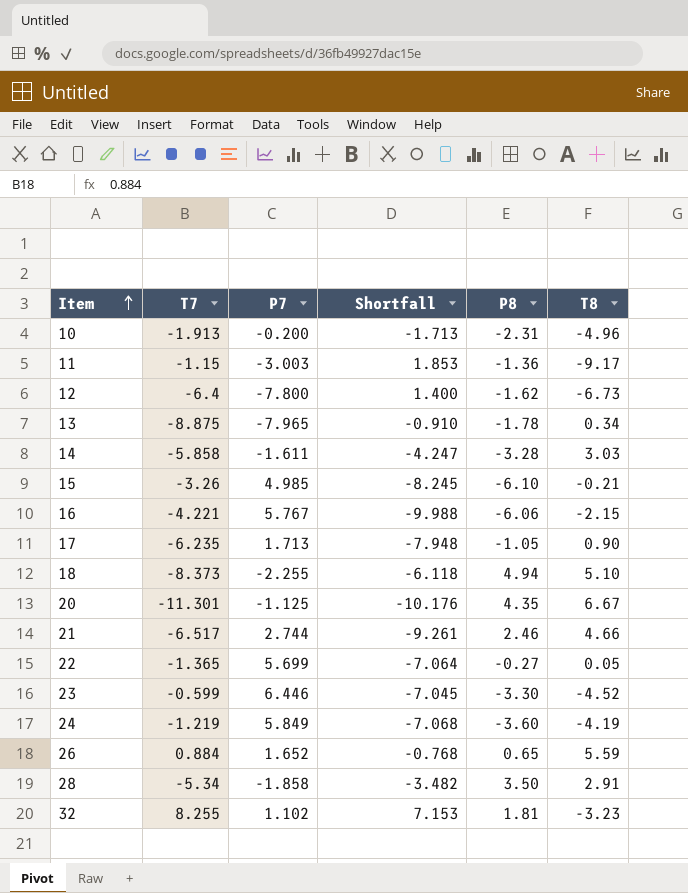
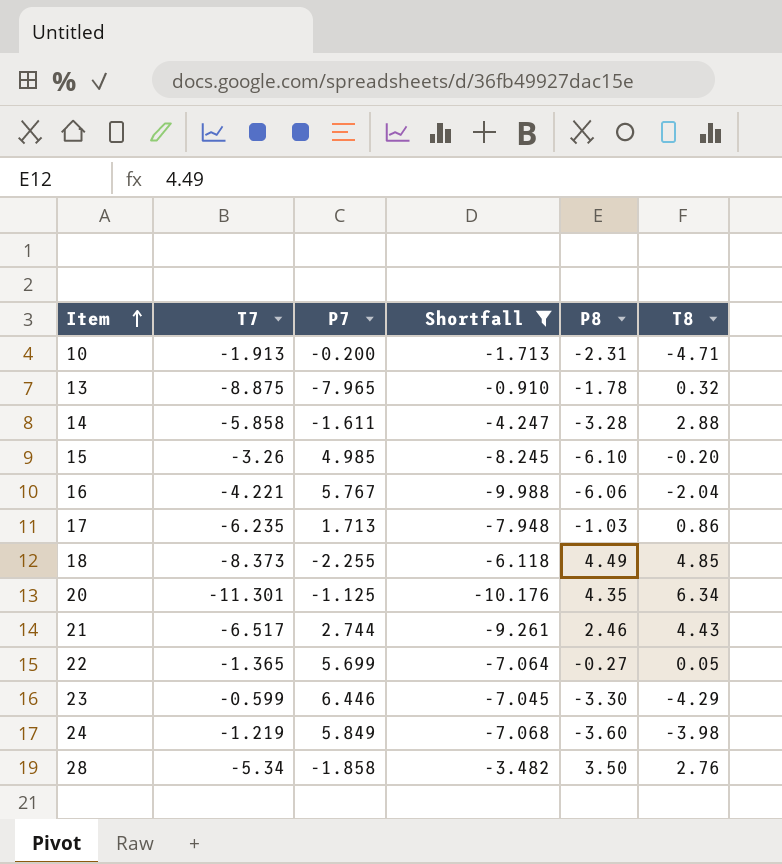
filter: none -> Shortfall <= -0.910
10 | T8: -4.96 -> -4.71
13 | T8: 0.34 -> 0.32
14 | T8: 3.03 -> 2.88
15 | T8: -0.21 -> -0.20
16 | T8: -2.15 -> -2.04
17 | P8: -1.05 -> -1.03
17 | T8: 0.90 -> 0.86
18 | P8: 4.94 -> 4.49
18 | T8: 5.10 -> 4.85
20 | T8: 6.67 -> 6.34
21 | T8: 4.66 -> 4.43
23 | T8: -4.52 -> -4.29
24 | T8: -4.19 -> -3.98
28 | T8: 2.91 -> 2.76

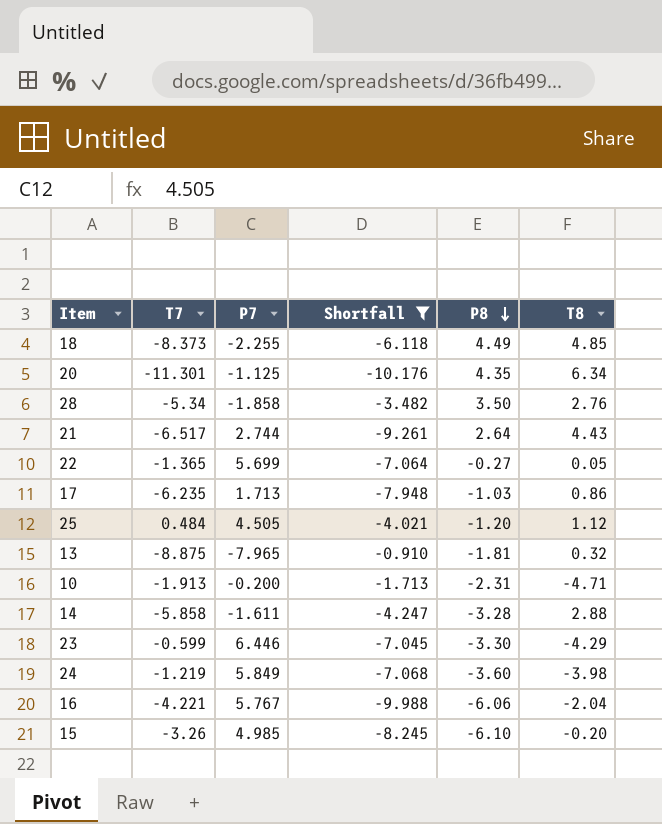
row order: Item ascending -> P8 descending
21 | P8: 2.46 -> 2.64
row 25: none -> 0.484 | 4.505 | -4.021 | -1.20 | 1.12
13 | P8: -1.78 -> -1.81

